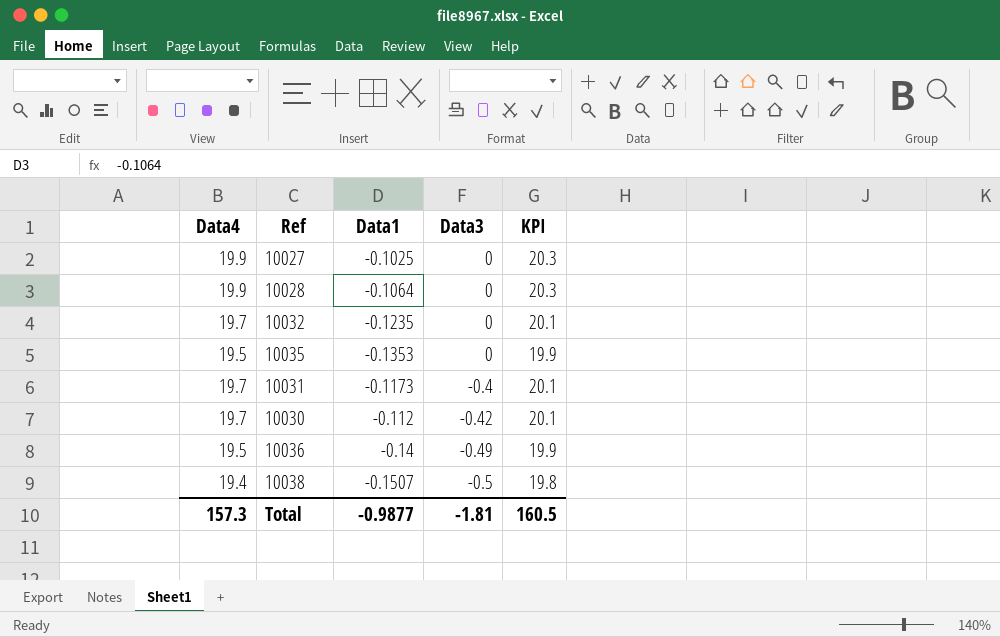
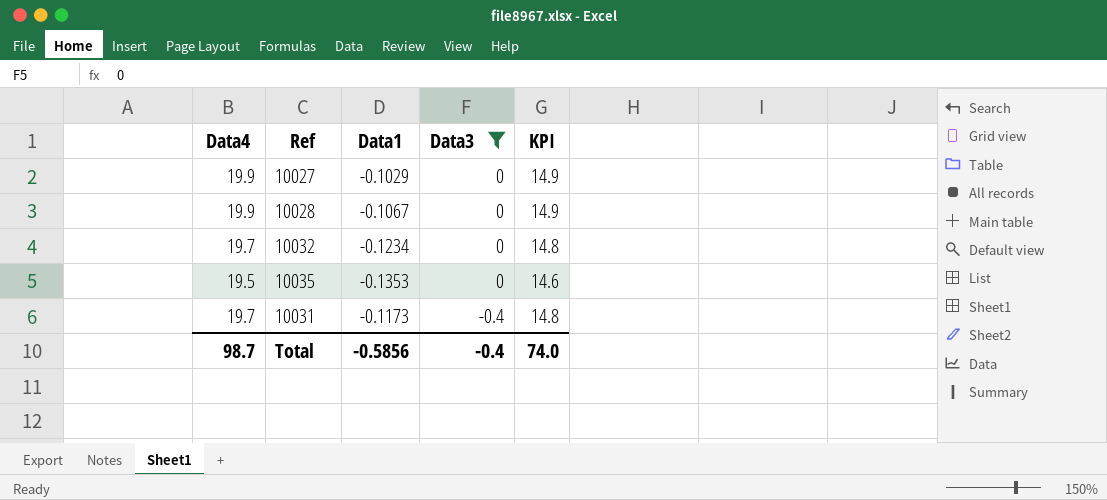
filter: none -> Data3 >= -0.4
column KPI | formula: [Data4] * 1.02 -> [Data4] * 0.75
10027 | Data1: -0.1025 -> -0.1029
10028 | Data1: -0.1064 -> -0.1067
10032 | Data1: -0.1235 -> -0.1234
Total | Data4: 157.3 -> 98.7
Total | Data1: -0.9877 -> -0.5856
Total | Data3: -1.81 -> -0.4
Total | KPI: 160.5 -> 74.0

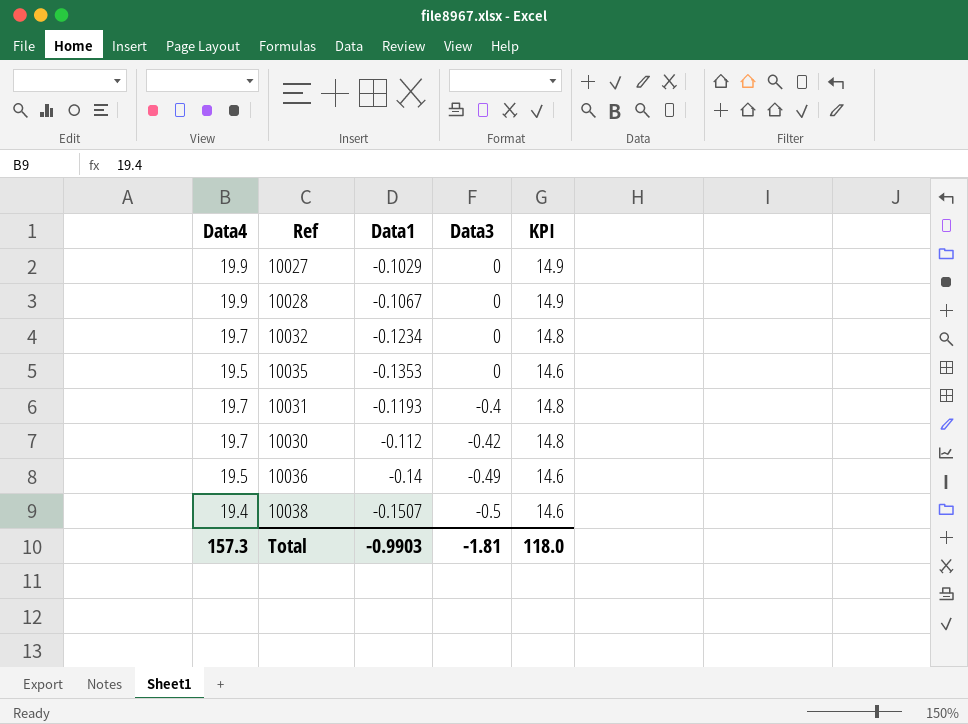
filter: Data3 >= -0.4 -> none
10031 | Data1: -0.1173 -> -0.1193
Total | Data4: 98.7 -> 157.3
Total | Data1: -0.5856 -> -0.9903
Total | Data3: -0.4 -> -1.81
Total | KPI: 74.0 -> 118.0

